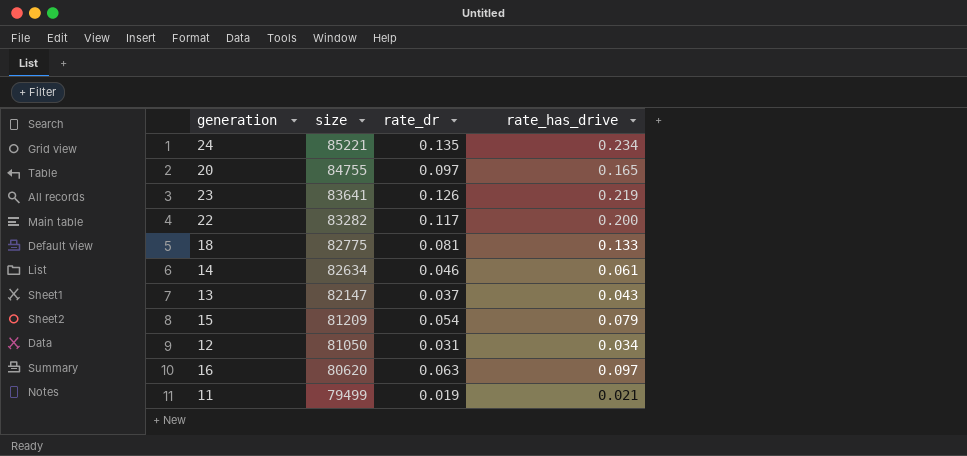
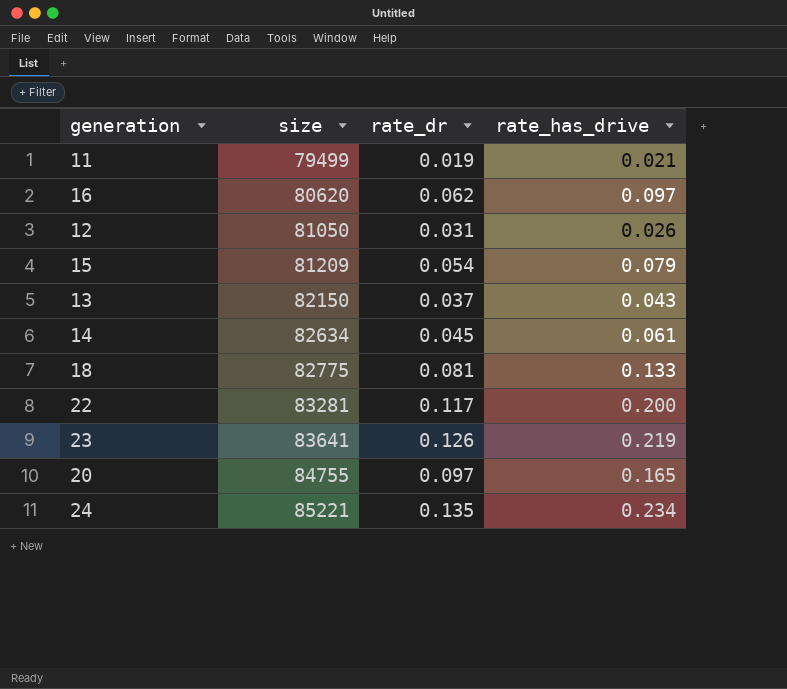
row order: size descending -> size ascending
16 | rate_dr: 0.063 -> 0.062
12 | rate_has_drive: 0.034 -> 0.026
13 | size: 82147 -> 82150
14 | rate_dr: 0.046 -> 0.045
22 | size: 83282 -> 83281

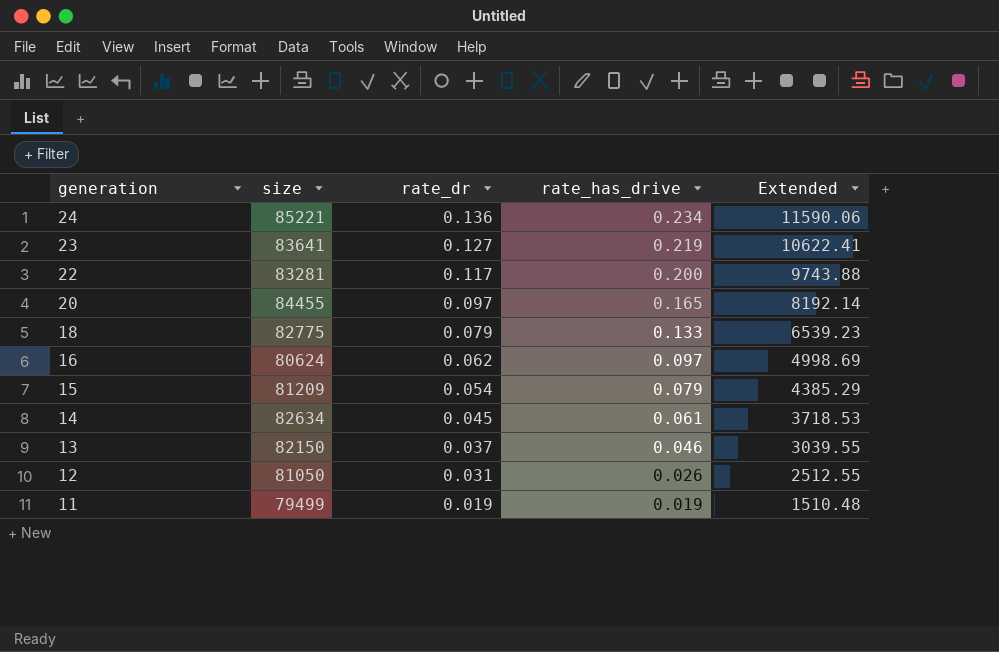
row order: size ascending -> generation descending
column Extended | formula: none -> [size] * [rate_dr]
24 | rate_dr: 0.135 -> 0.136
23 | rate_dr: 0.126 -> 0.127
20 | size: 84755 -> 84455
18 | rate_dr: 0.081 -> 0.079
16 | size: 80620 -> 80624
13 | rate_has_drive: 0.043 -> 0.046
11 | rate_has_drive: 0.021 -> 0.019

